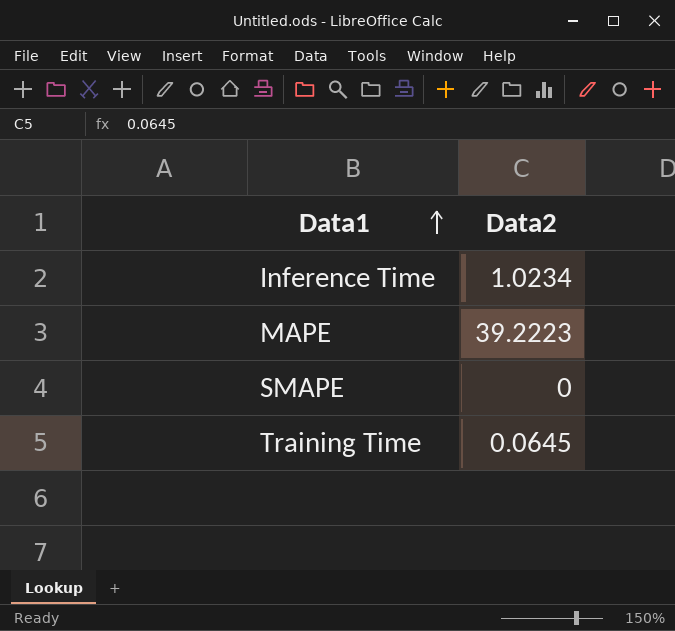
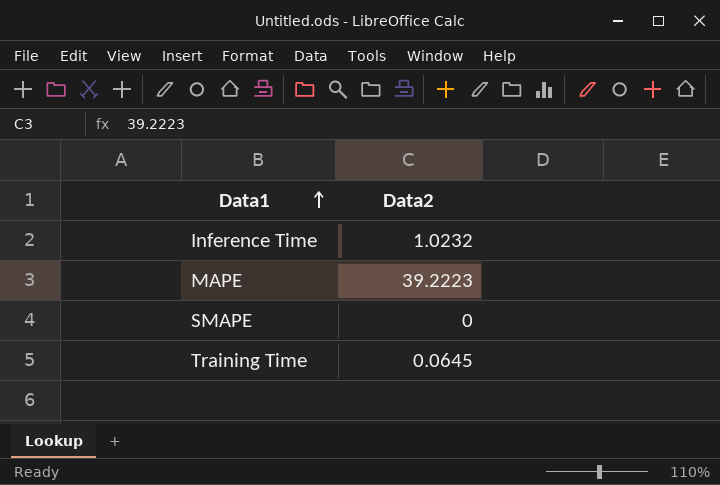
Inference Time | Data2: 1.0234 -> 1.0232

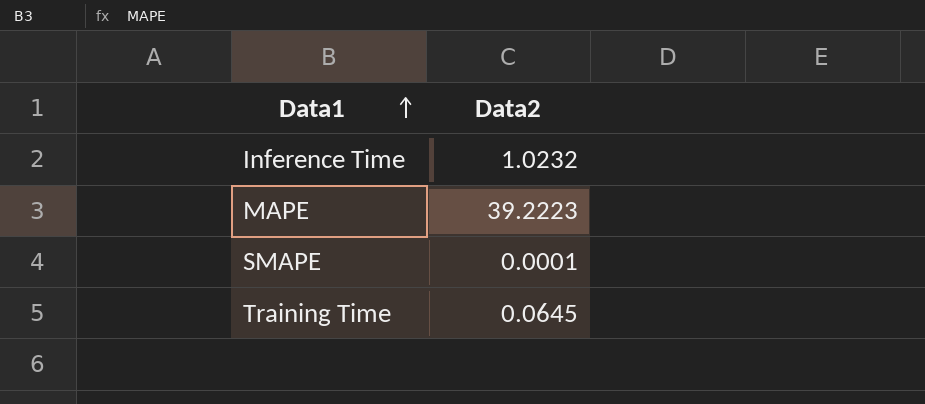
SMAPE | Data2: 0 -> 0.0001

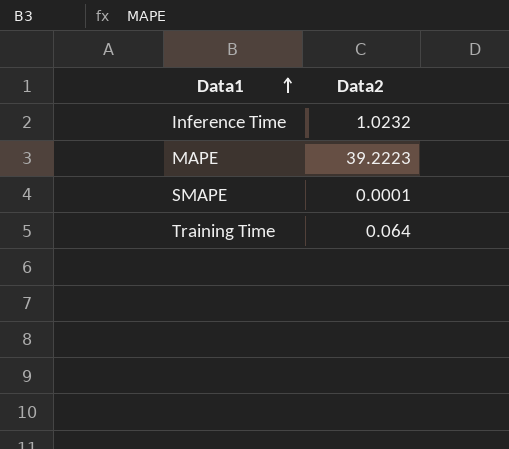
Training Time | Data2: 0.0645 -> 0.064

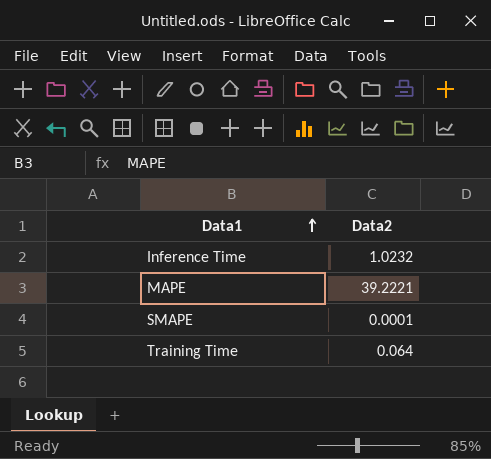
MAPE | Data2: 39.2223 -> 39.2221

